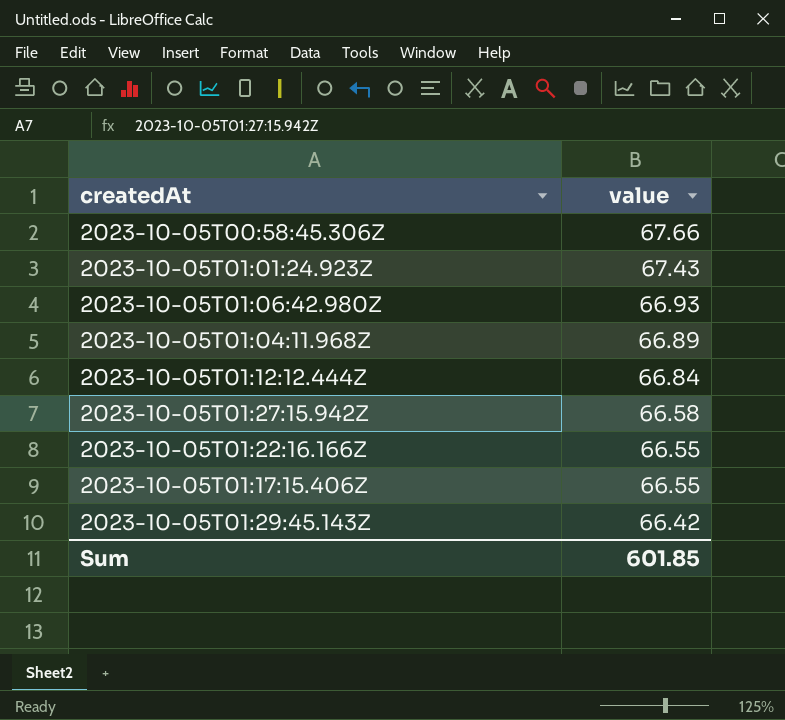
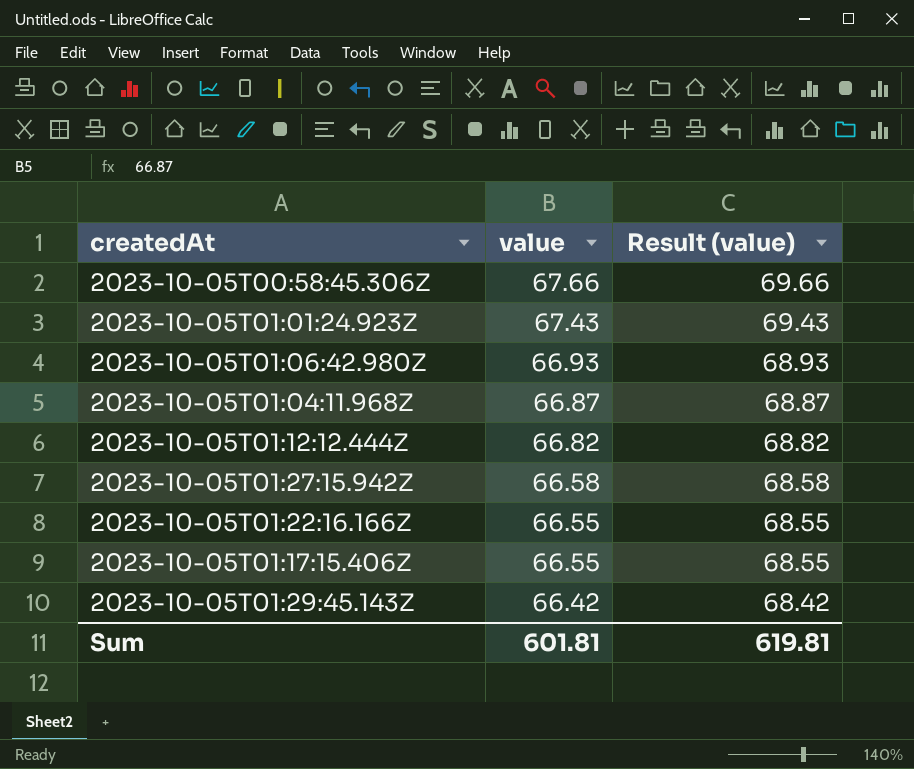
column Result (value) | formula: none -> [value] + 2
2023-10-05T01:04:11.968Z | value: 66.89 -> 66.87
2023-10-05T01:12:12.444Z | value: 66.84 -> 66.82
Sum | value: 601.85 -> 601.81

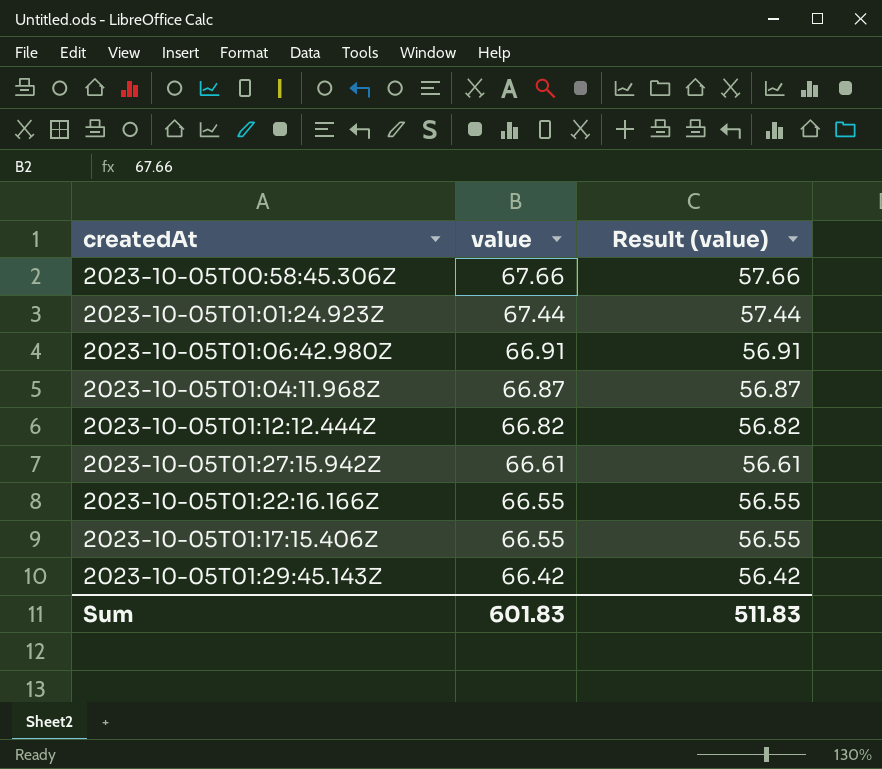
column Result (value) | formula: [value] + 2 -> [value] - 10
2023-10-05T01:01:24.923Z | value: 67.43 -> 67.44
2023-10-05T01:06:42.980Z | value: 66.93 -> 66.91
2023-10-05T01:27:15.942Z | value: 66.58 -> 66.61
Sum | value: 601.81 -> 601.83
Sum | Result (value): 619.81 -> 511.83

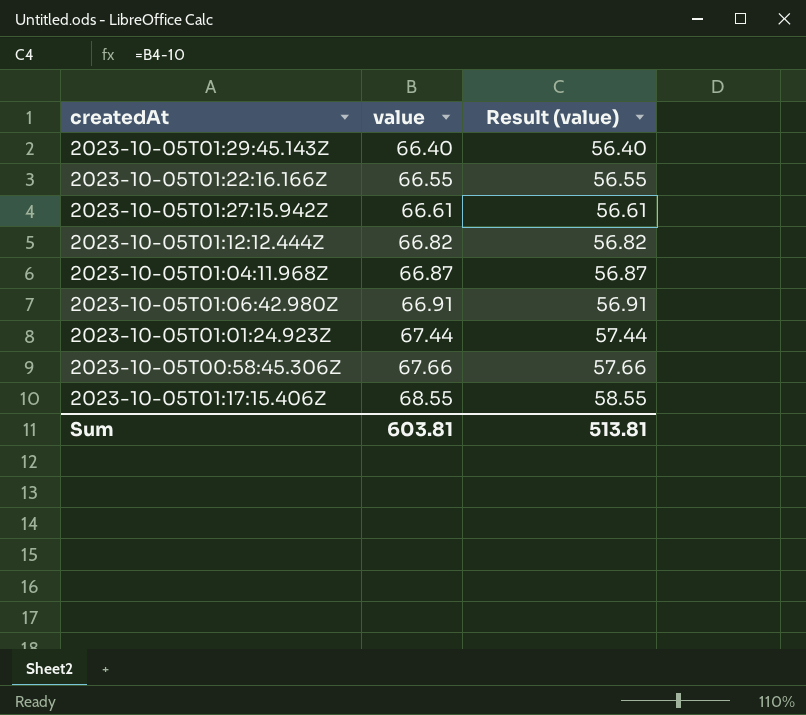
row order: value descending -> value ascending
2023-10-05T01:29:45.143Z | value: 66.42 -> 66.40
2023-10-05T01:29:45.143Z | Result (value): 56.42 -> 56.40
2023-10-05T01:17:15.406Z | value: 66.55 -> 68.55
2023-10-05T01:17:15.406Z | Result (value): 56.55 -> 58.55
Sum | value: 601.83 -> 603.81
Sum | Result (value): 511.83 -> 513.81

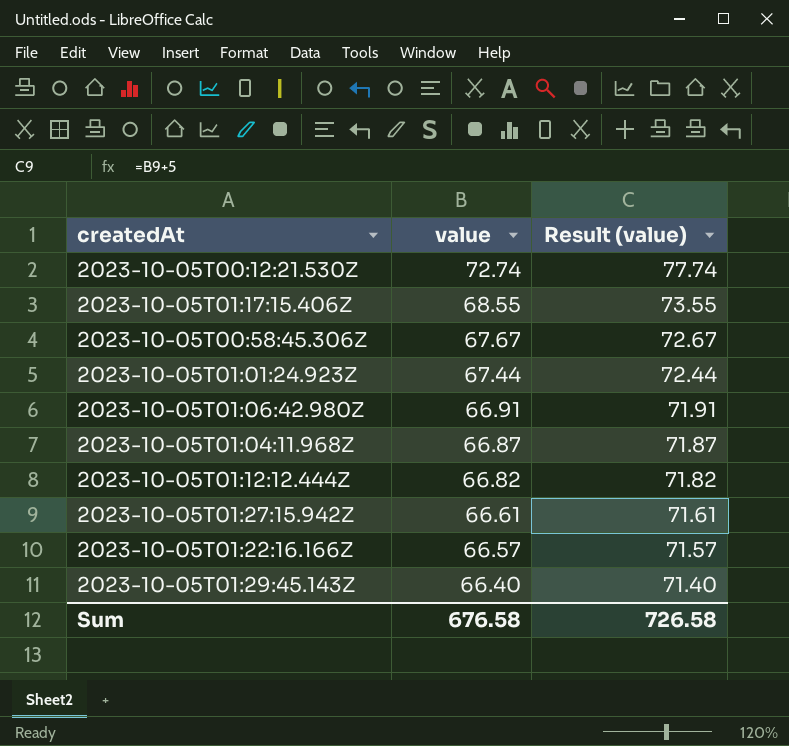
row order: value ascending -> value descending
column Result (value) | formula: [value] - 10 -> [value] + 5
row 2023-10-05T00:12:21.530Z: none -> 72.74 | 77.74
2023-10-05T00:58:45.306Z | value: 67.66 -> 67.67
2023-10-05T01:22:16.166Z | value: 66.55 -> 66.57
Sum | value: 603.81 -> 676.58
Sum | Result (value): 513.81 -> 726.58

